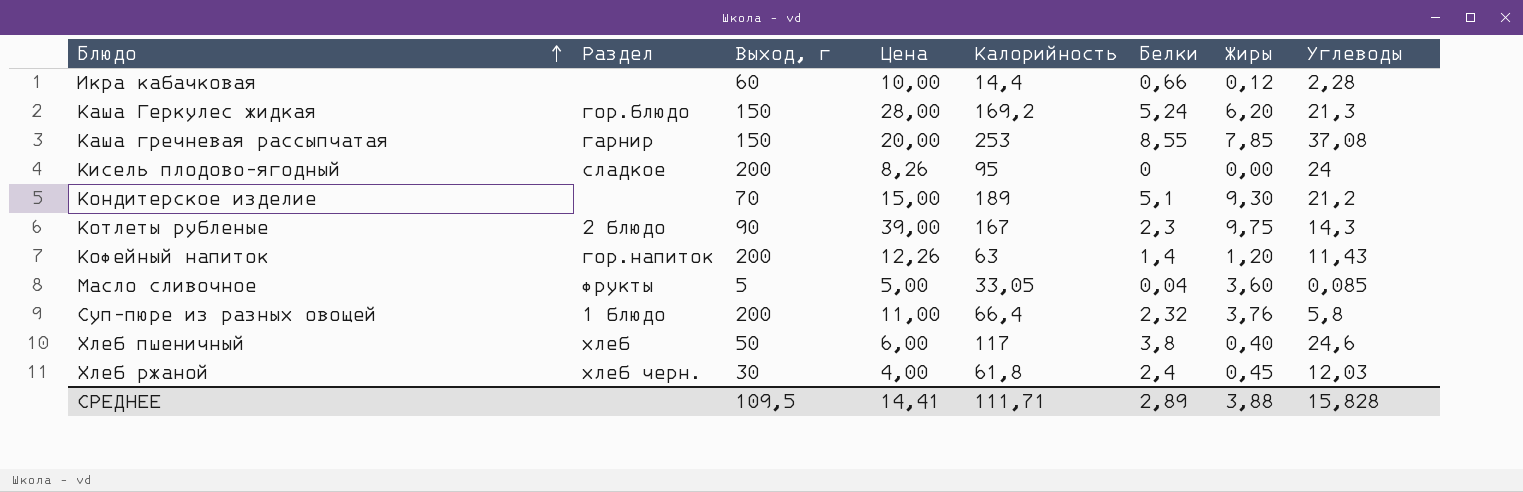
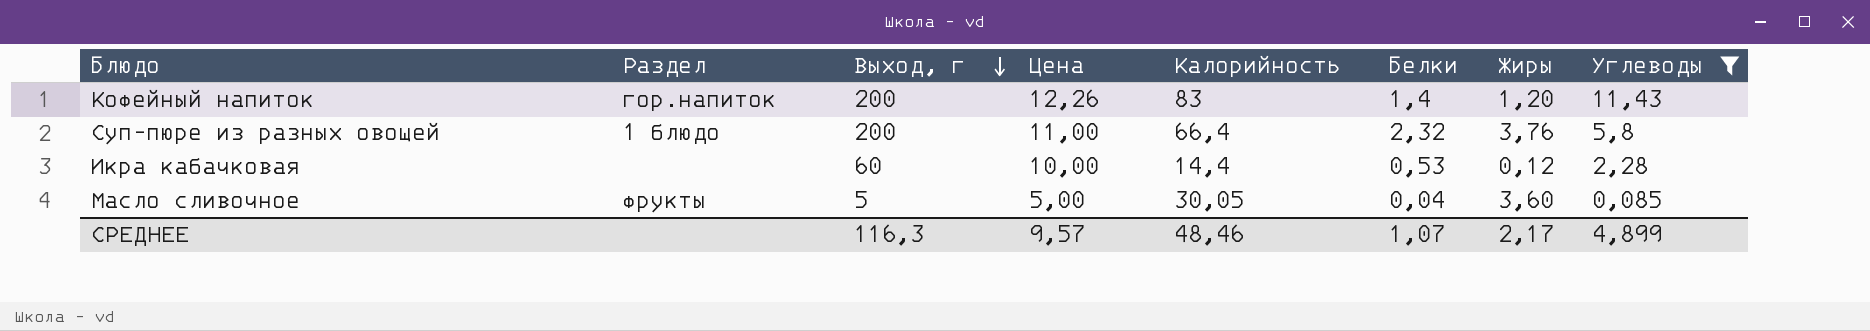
filter: none -> Углеводы <= 11,43
row order: Блюдо ascending -> Выход, г descending
Кофейный напиток | Калорийность: 63 -> 83
Икра кабачковая | Белки: 0,66 -> 0,53
Масло сливочное | Калорийность: 33,05 -> 30,05
СРЕДНЕЕ | Выход, г: 109,5 -> 116,3
СРЕДНЕЕ | Цена: 14,41 -> 9,57
СРЕДНЕЕ | Калорийность: 111,71 -> 48,46
СРЕДНЕЕ | Белки: 2,89 -> 1,07
СРЕДНЕЕ | Жиры: 3,88 -> 2,17
СРЕДНЕЕ | Углеводы: 15,828 -> 4,899

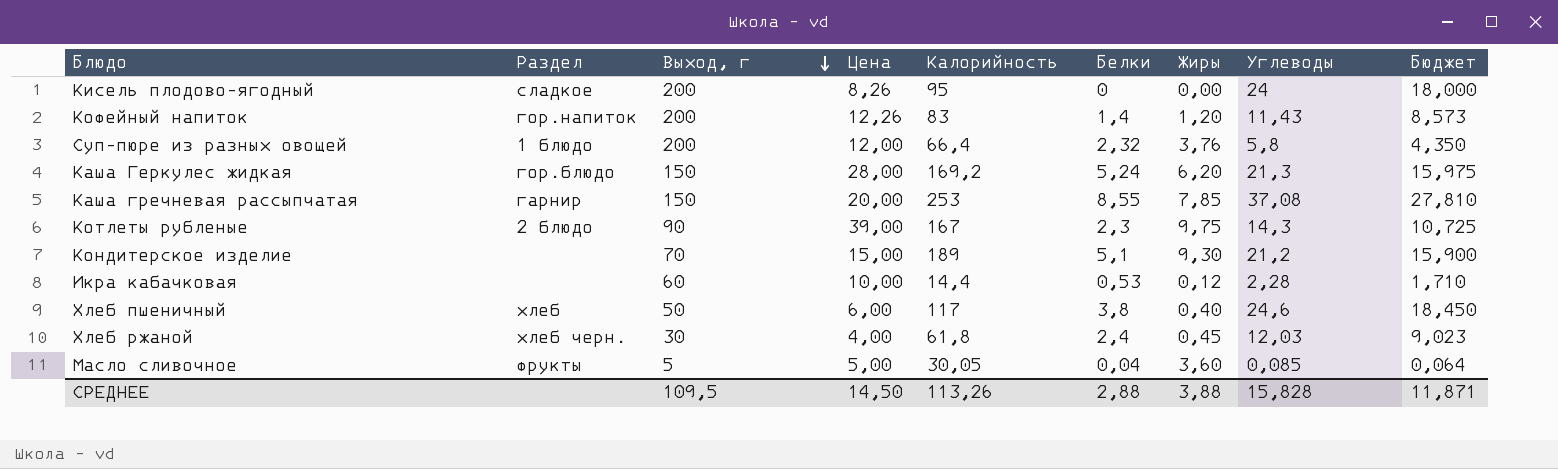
filter: Углеводы <= 11,43 -> none
column Бюджет | formula: none -> [Углеводы] * 0,75
Суп-пюре из разных овощей | Цена: 11,00 -> 12,00
СРЕДНЕЕ | Выход, г: 116,3 -> 109,5
СРЕДНЕЕ | Цена: 9,57 -> 14,50
СРЕДНЕЕ | Калорийность: 48,46 -> 113,26
СРЕДНЕЕ | Белки: 1,07 -> 2,88
СРЕДНЕЕ | Жиры: 2,17 -> 3,88
СРЕДНЕЕ | Углеводы: 4,899 -> 15,828

